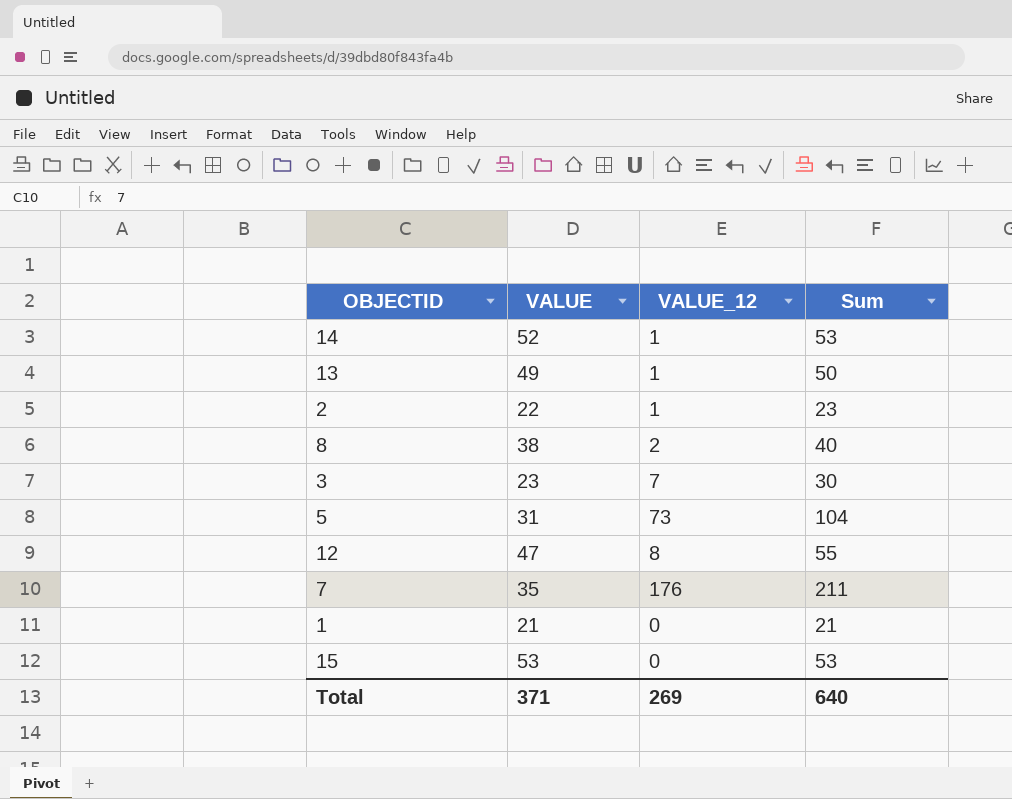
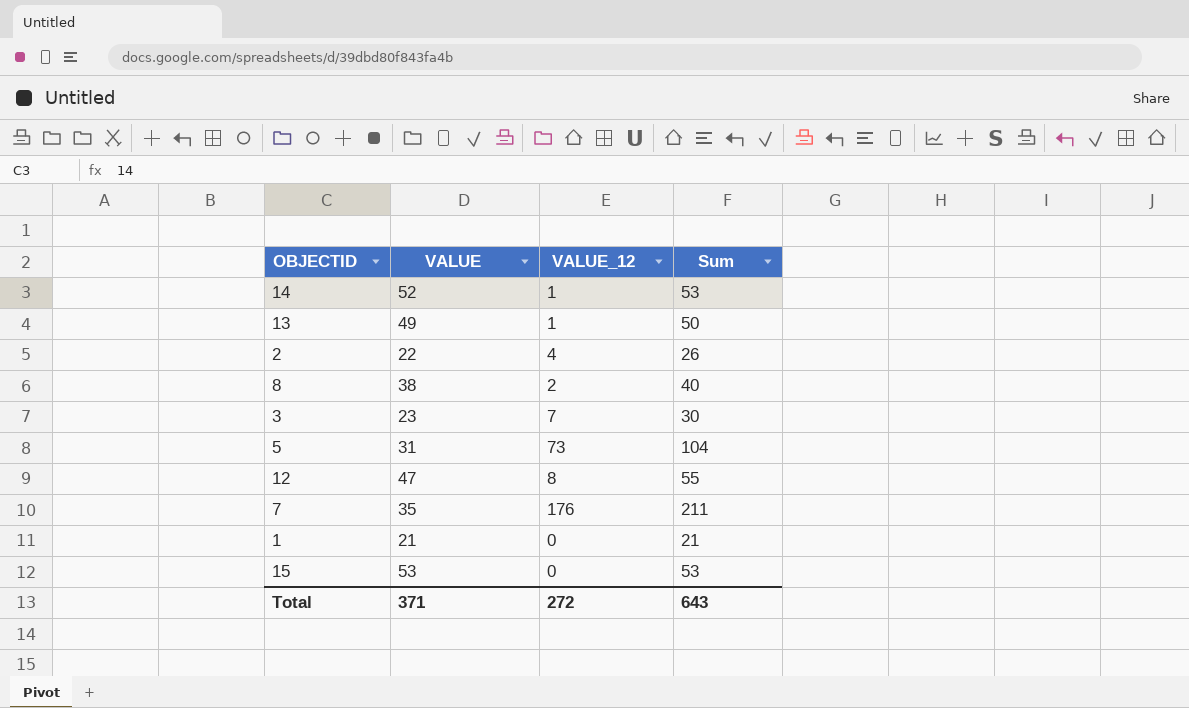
2 | VALUE_12: 1 -> 4
2 | Sum: 23 -> 26
Total | VALUE_12: 269 -> 272
Total | Sum: 640 -> 643

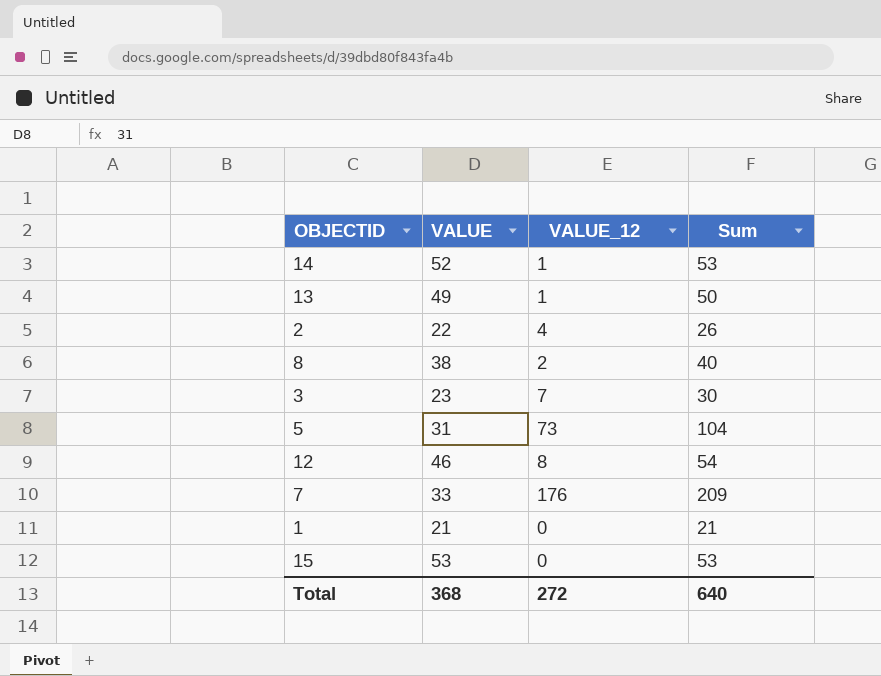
12 | VALUE: 47 -> 46
12 | Sum: 55 -> 54
7 | VALUE: 35 -> 33
7 | Sum: 211 -> 209
Total | VALUE: 371 -> 368
Total | Sum: 643 -> 640

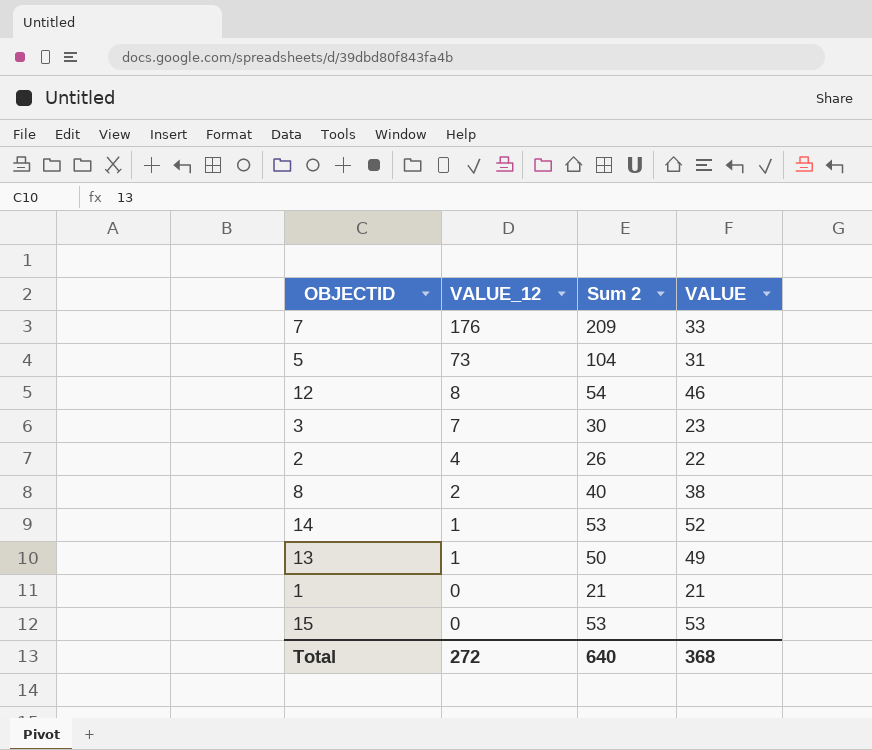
row order: none -> VALUE_12 descending
column name: Sum -> Sum 2
column VALUE | position: 2 -> 4

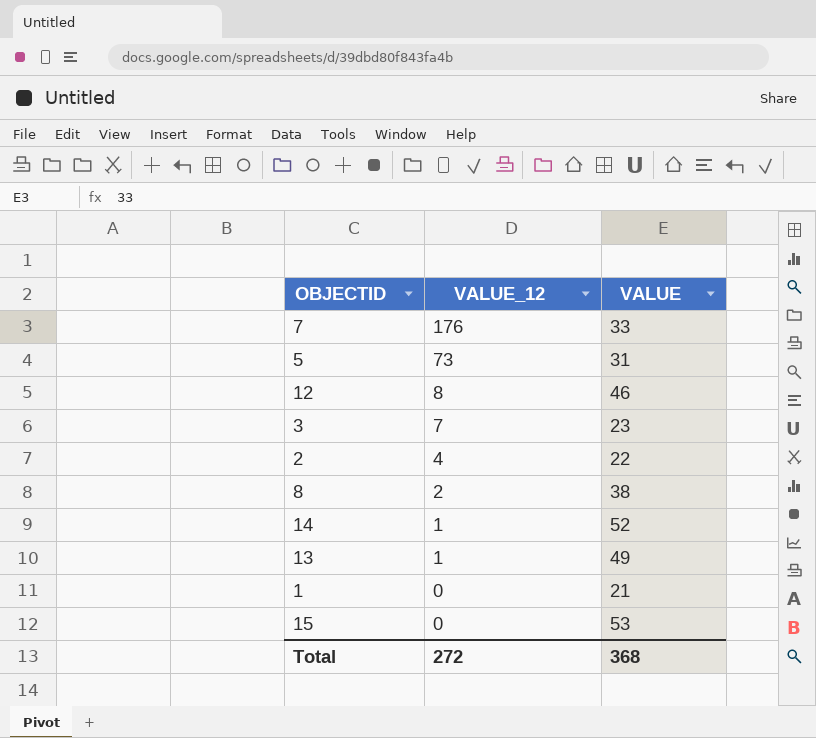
column Sum 2 | formula: [VALUE_12] + [VALUE] -> none

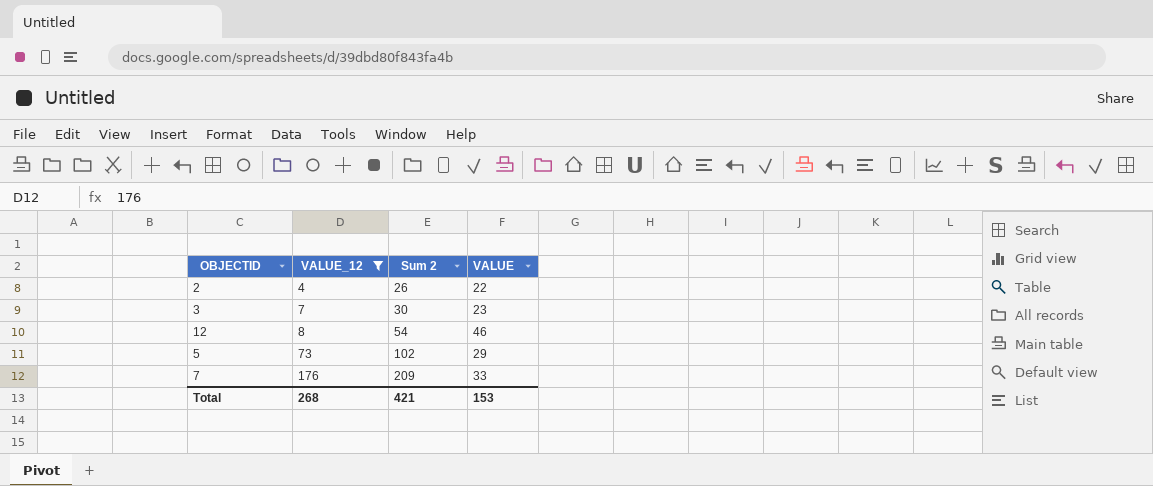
filter: none -> VALUE_12 >= 4
row order: VALUE_12 descending -> VALUE_12 ascending
column Sum 2 | formula: none -> [VALUE_12] + [VALUE]
5 | VALUE: 31 -> 29
Total | VALUE_12: 272 -> 268
Total | VALUE: 368 -> 153

